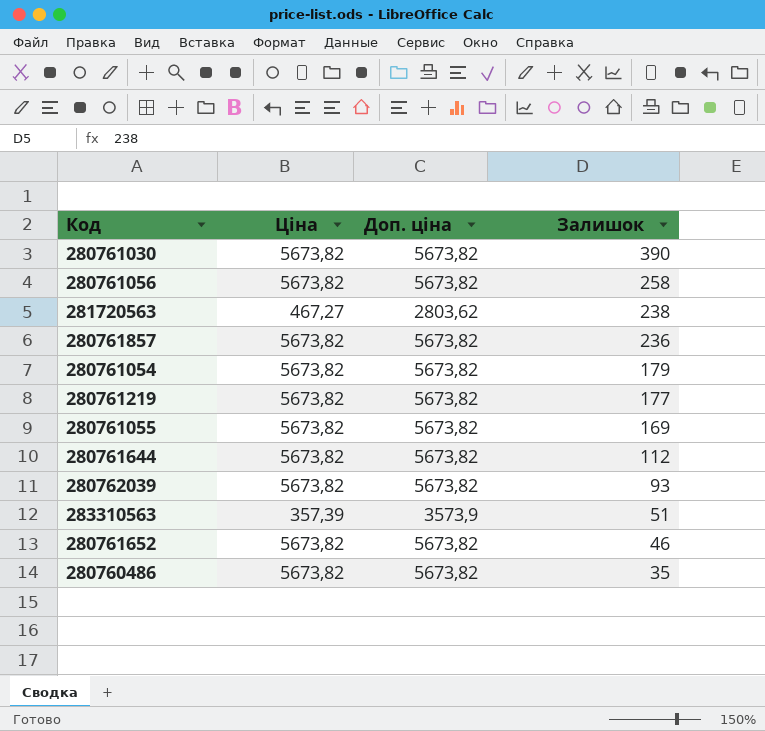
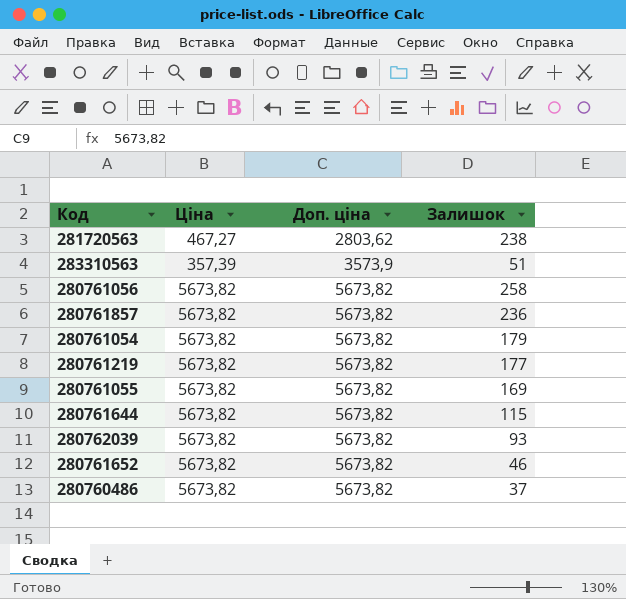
row order: Залишок descending -> Доп. ціна ascending
row 280761030: 5673,82 | 5673,82 | 390 -> none
280761644 | Залишок: 112 -> 115
280760486 | Залишок: 35 -> 37

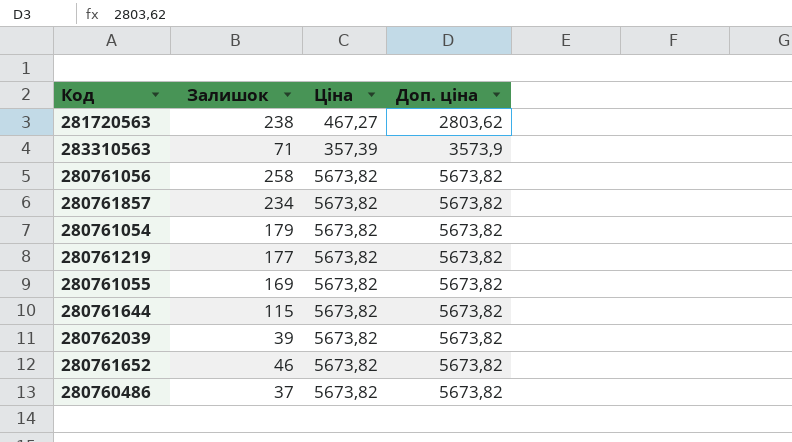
column Залишок | position: 4 -> 2
283310563 | Залишок: 51 -> 71
280761857 | Залишок: 236 -> 234
280762039 | Залишок: 93 -> 39

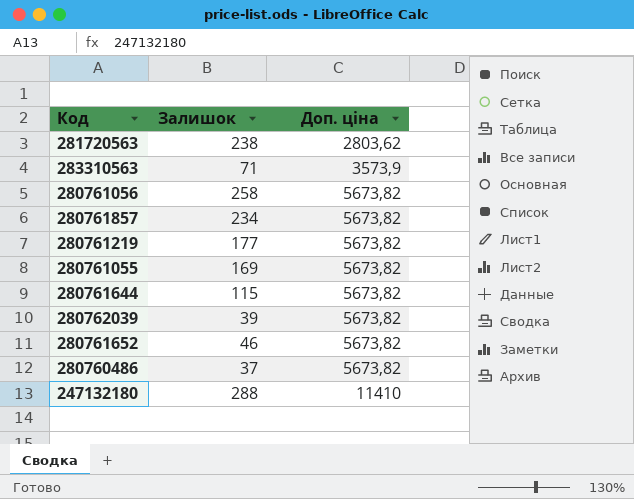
column Ціна | position: 3 -> none
row 280761054: 179 | 5673,82 | 5673,82 -> none
row 247132180: none -> 288 | 11410

